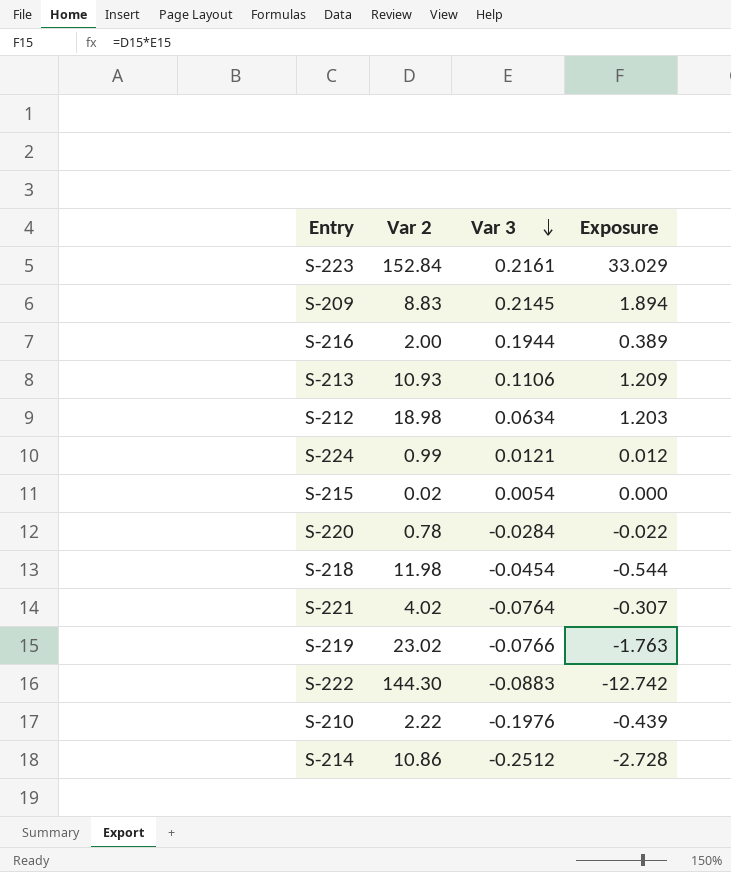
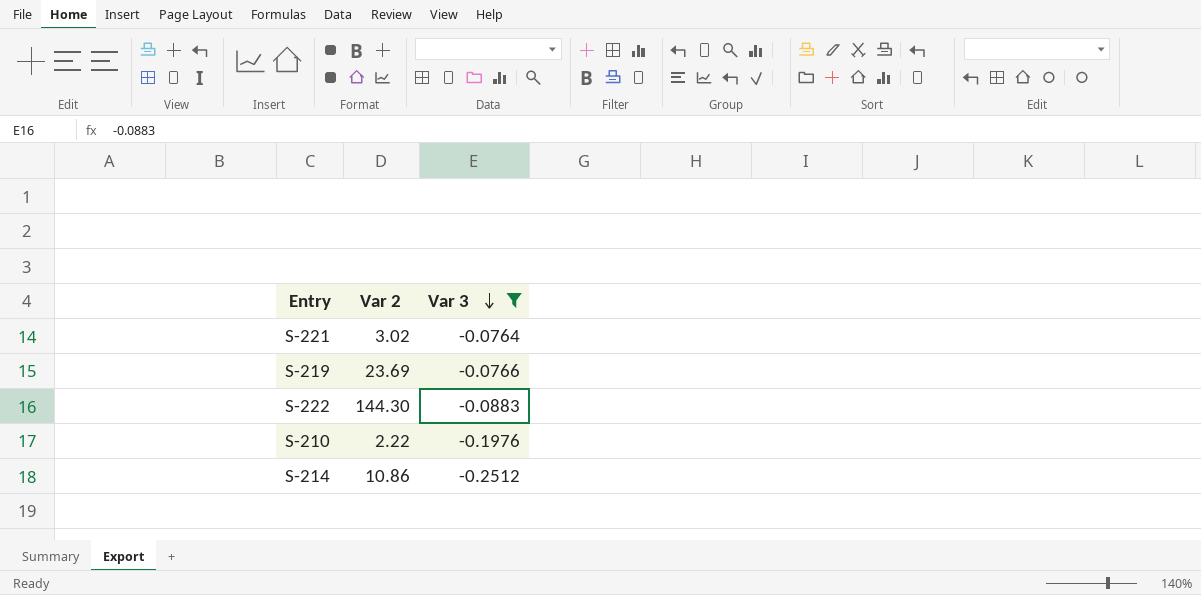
filter: none -> Var 3 <= -0.0764
column Exposure | formula: [Var 2] * [Var 3] -> none
S-221 | Var 2: 4.02 -> 3.02
S-219 | Var 2: 23.02 -> 23.69

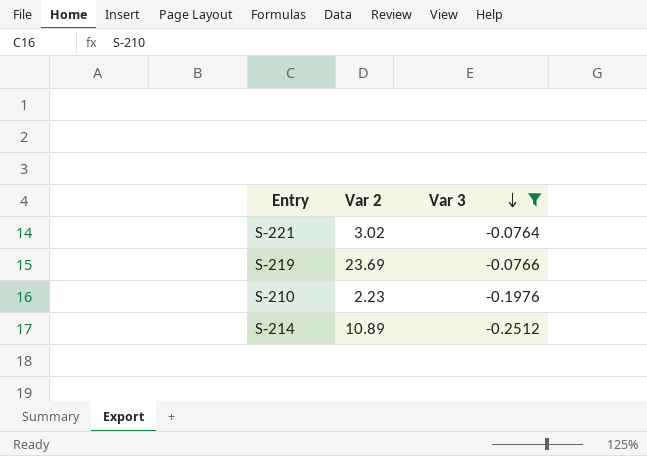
row S-222: 144.30 | -0.0883 -> none
S-210 | Var 2: 2.22 -> 2.23
S-214 | Var 2: 10.86 -> 10.89

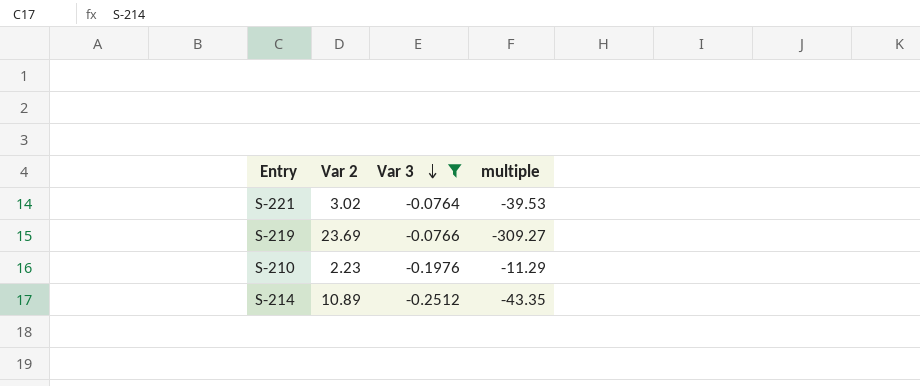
column multiple | formula: none -> [Var 2] / [Var 3]

